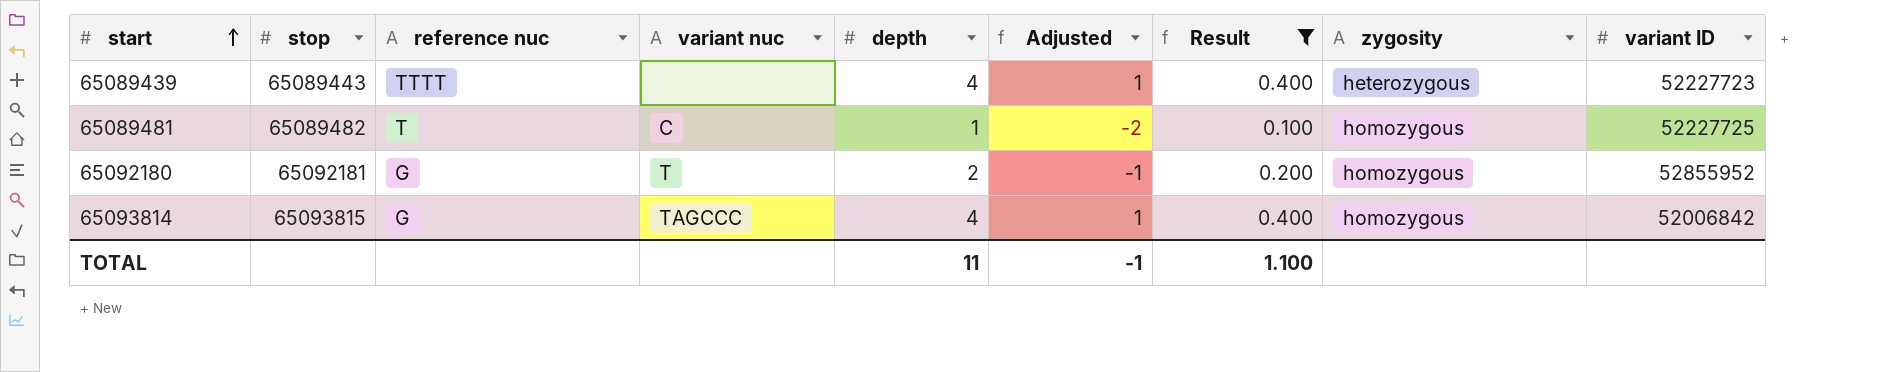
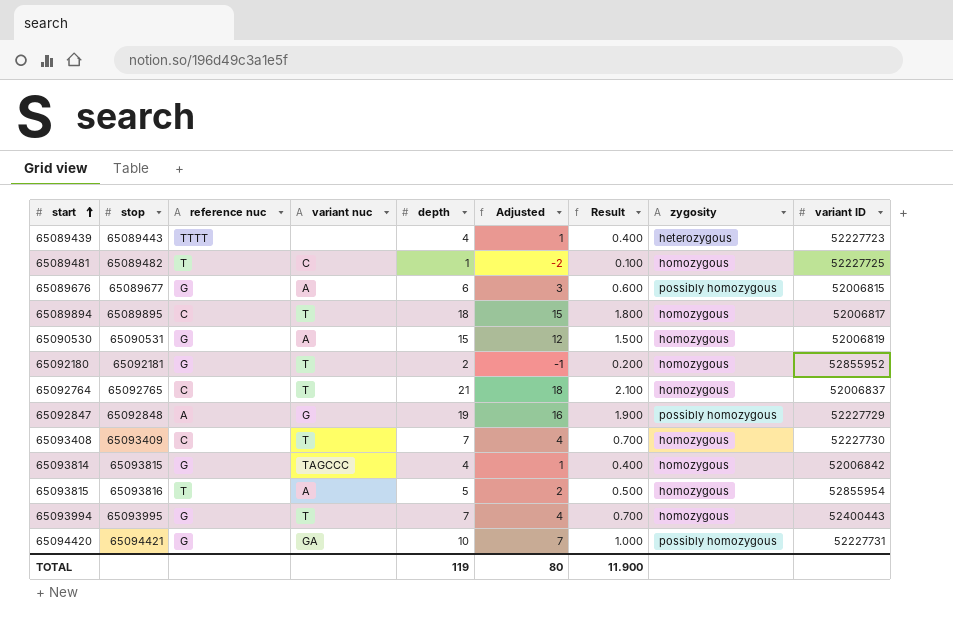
filter: Result <= 0.400 -> none
TOTAL | depth: 11 -> 119
TOTAL | Adjusted: -1 -> 80
TOTAL | Result: 1.100 -> 11.900

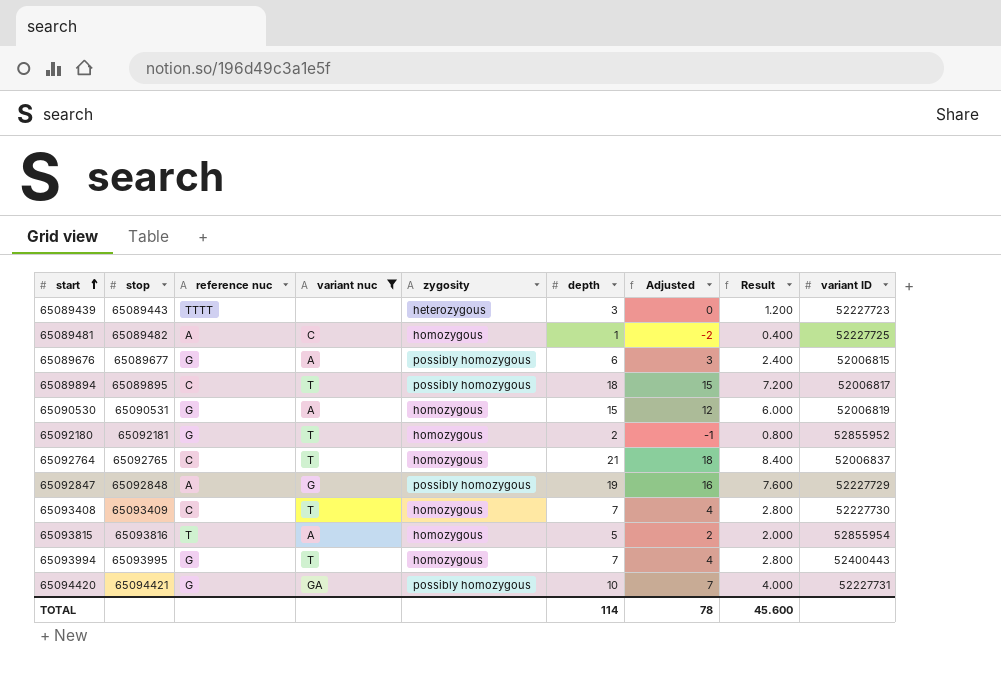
filter: none -> variant nuc != TAGCCC
column zygosity | position: 8 -> 5
column Result | formula: [depth] * 0.1 -> [depth] * 0.4
65089439 | depth: 4 -> 3
65089439 | Adjusted: 1 -> 0
65089481 | reference nuc: T -> A
65089894 | zygosity: homozygous -> possibly homozygous
TOTAL | depth: 119 -> 114
TOTAL | Adjusted: 80 -> 78
TOTAL | Result: 11.900 -> 45.600

